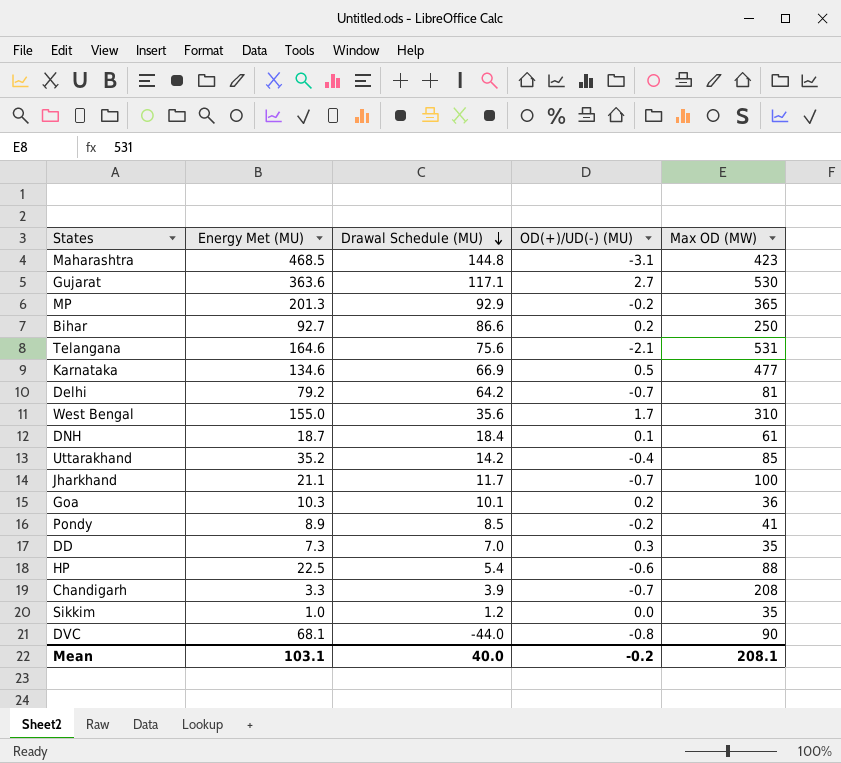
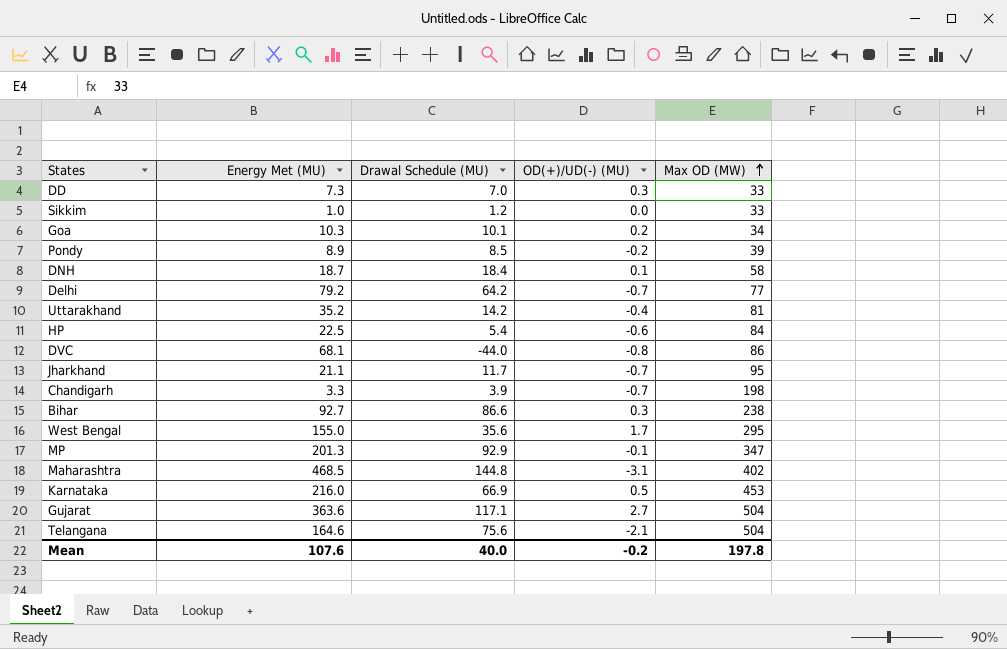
row order: Drawal Schedule (MU) descending -> Max OD (MW) ascending
DD | Max OD (MW): 35 -> 33
Sikkim | Max OD (MW): 35 -> 33
Goa | Max OD (MW): 36 -> 34
Pondy | Max OD (MW): 41 -> 39
DNH | Max OD (MW): 61 -> 58
Delhi | Max OD (MW): 81 -> 77
Uttarakhand | Max OD (MW): 85 -> 81
HP | Max OD (MW): 88 -> 84
DVC | Max OD (MW): 90 -> 86
Jharkhand | Max OD (MW): 100 -> 95
Chandigarh | Max OD (MW): 208 -> 198
Bihar | OD(+)/UD(-) (MU): 0.2 -> 0.3
Bihar | Max OD (MW): 250 -> 238
West Bengal | Max OD (MW): 310 -> 295
MP | OD(+)/UD(-) (MU): -0.2 -> -0.1
MP | Max OD (MW): 365 -> 347
Maharashtra | Max OD (MW): 423 -> 402
Karnataka | Energy Met (MU): 134.6 -> 216.0
Karnataka | Max OD (MW): 477 -> 453
Gujarat | Max OD (MW): 530 -> 504
Telangana | Max OD (MW): 531 -> 504
Mean | Energy Met (MU): 103.1 -> 107.6
Mean | Max OD (MW): 208.1 -> 197.8

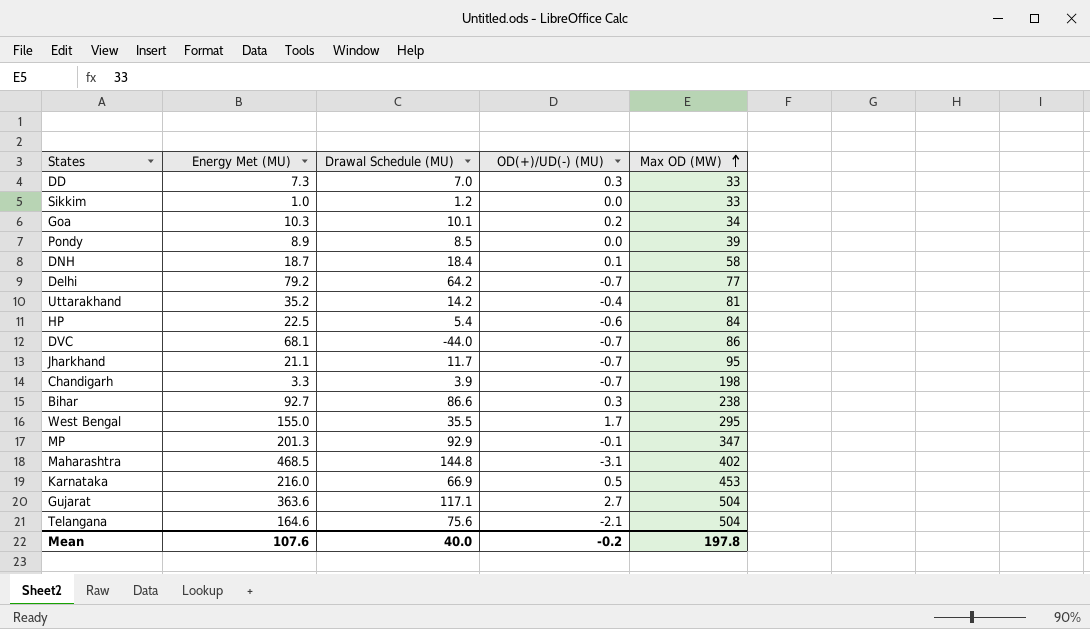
Pondy | OD(+)/UD(-) (MU): -0.2 -> 0.0
DVC | OD(+)/UD(-) (MU): -0.8 -> -0.7
West Bengal | Drawal Schedule (MU): 35.6 -> 35.5

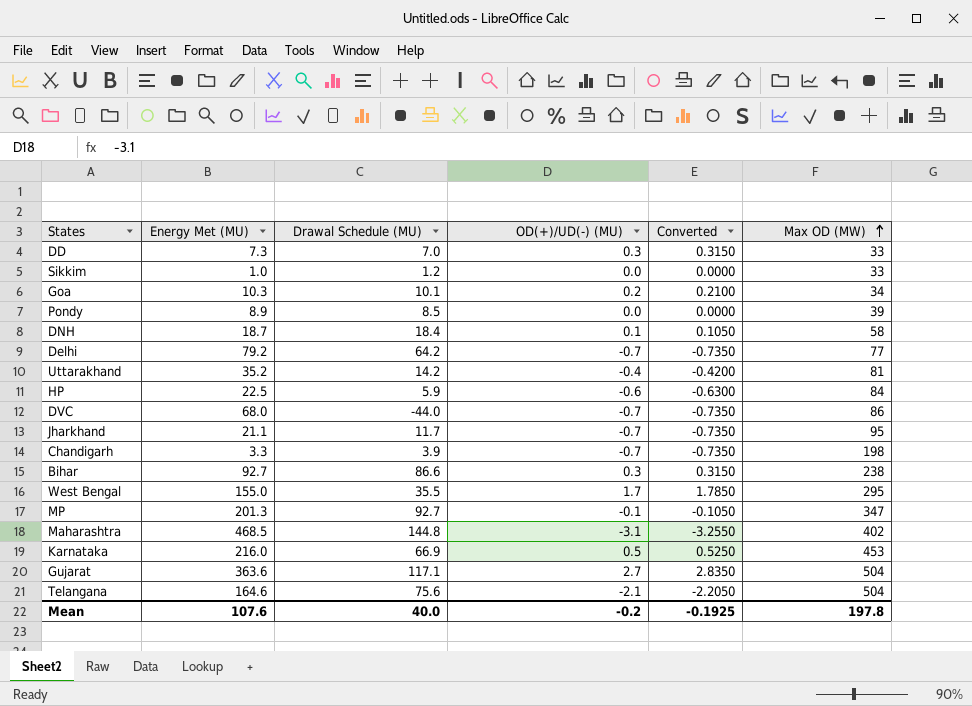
column Converted | formula: none -> [OD(+)/UD(-) (MU)] * 1.05
HP | Drawal Schedule (MU): 5.4 -> 5.9
DVC | Energy Met (MU): 68.1 -> 68.0
MP | Drawal Schedule (MU): 92.9 -> 92.7

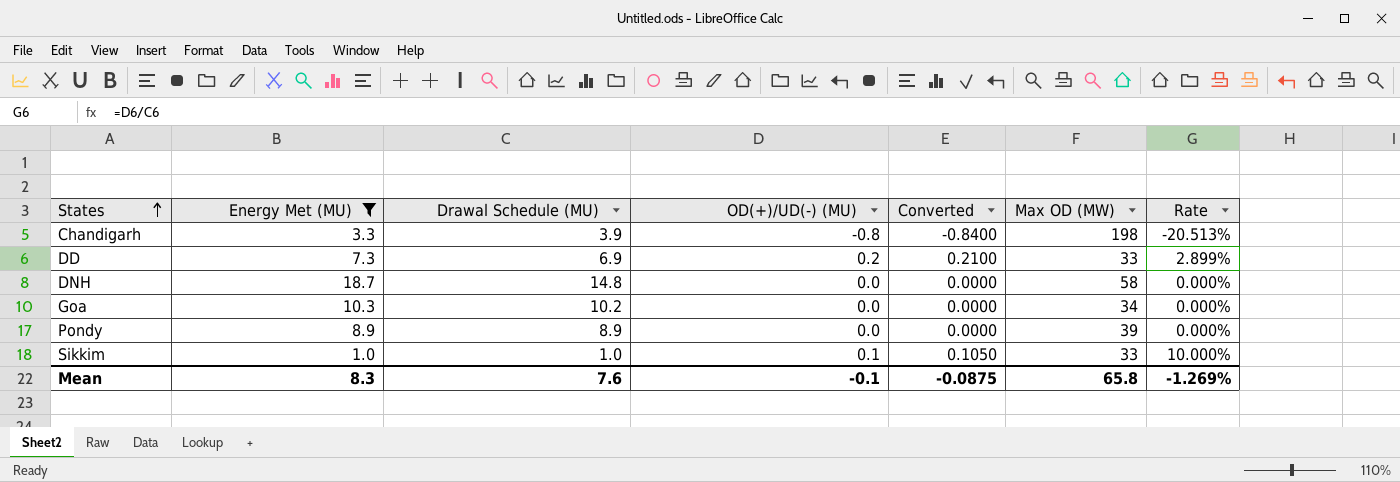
filter: none -> Energy Met (MU) <= 18.7
row order: Max OD (MW) ascending -> States ascending
column Rate | formula: none -> [OD(+)/UD(-) (MU)] / [Drawal Schedule (MU)]
Chandigarh | OD(+)/UD(-) (MU): -0.7 -> -0.8
Chandigarh | Converted: -0.7350 -> -0.8400
DD | Drawal Schedule (MU): 7.0 -> 6.9
DD | OD(+)/UD(-) (MU): 0.3 -> 0.2
DD | Converted: 0.3150 -> 0.2100
DNH | Drawal Schedule (MU): 18.4 -> 14.8
DNH | OD(+)/UD(-) (MU): 0.1 -> 0.0
DNH | Converted: 0.1050 -> 0.0000
Goa | Drawal Schedule (MU): 10.1 -> 10.2
Goa | OD(+)/UD(-) (MU): 0.2 -> 0.0
Goa | Converted: 0.2100 -> 0.0000
Pondy | Drawal Schedule (MU): 8.5 -> 8.9
Sikkim | Drawal Schedule (MU): 1.2 -> 1.0
Sikkim | OD(+)/UD(-) (MU): 0.0 -> 0.1
Sikkim | Converted: 0.0000 -> 0.1050
Mean | Energy Met (MU): 107.6 -> 8.3
Mean | Drawal Schedule (MU): 40.0 -> 7.6
Mean | OD(+)/UD(-) (MU): -0.2 -> -0.1
Mean | Converted: -0.1925 -> -0.0875
Mean | Max OD (MW): 197.8 -> 65.8

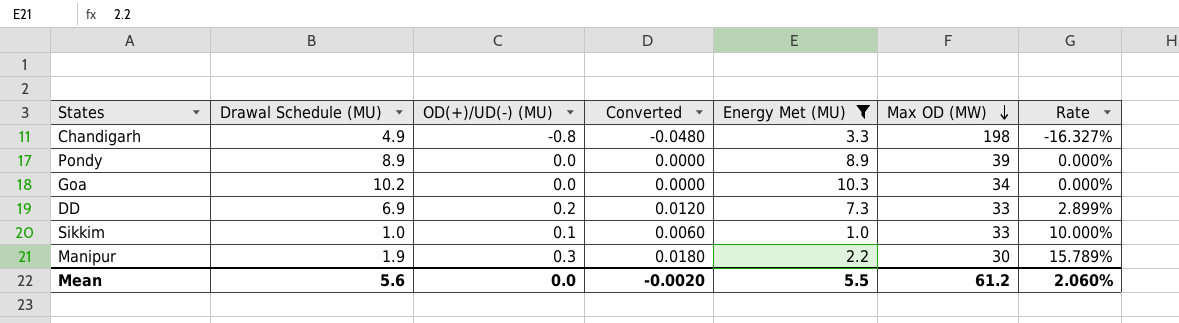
row order: States ascending -> Max OD (MW) descending
column Converted | formula: [OD(+)/UD(-) (MU)] * 1.05 -> [OD(+)/UD(-) (MU)] * 0.06
column Energy Met (MU) | position: 2 -> 5
row DNH: 18.7 | 14.8 | 0.0 | 0.0000 | 58 | 0.000% -> none
Chandigarh | Drawal Schedule (MU): 3.9 -> 4.9
Chandigarh | Rate: -20.513% -> -16.327%
row Manipur: none -> 1.9 | 0.3 | 0.0180 | 2.2 | 30 | 15.789%
Mean | Drawal Schedule (MU): 7.6 -> 5.6
Mean | OD(+)/UD(-) (MU): -0.1 -> 0.0
Mean | Converted: -0.0875 -> -0.0020
Mean | Energy Met (MU): 8.3 -> 5.5
Mean | Max OD (MW): 65.8 -> 61.2
Mean | Rate: -1.269% -> 2.060%

